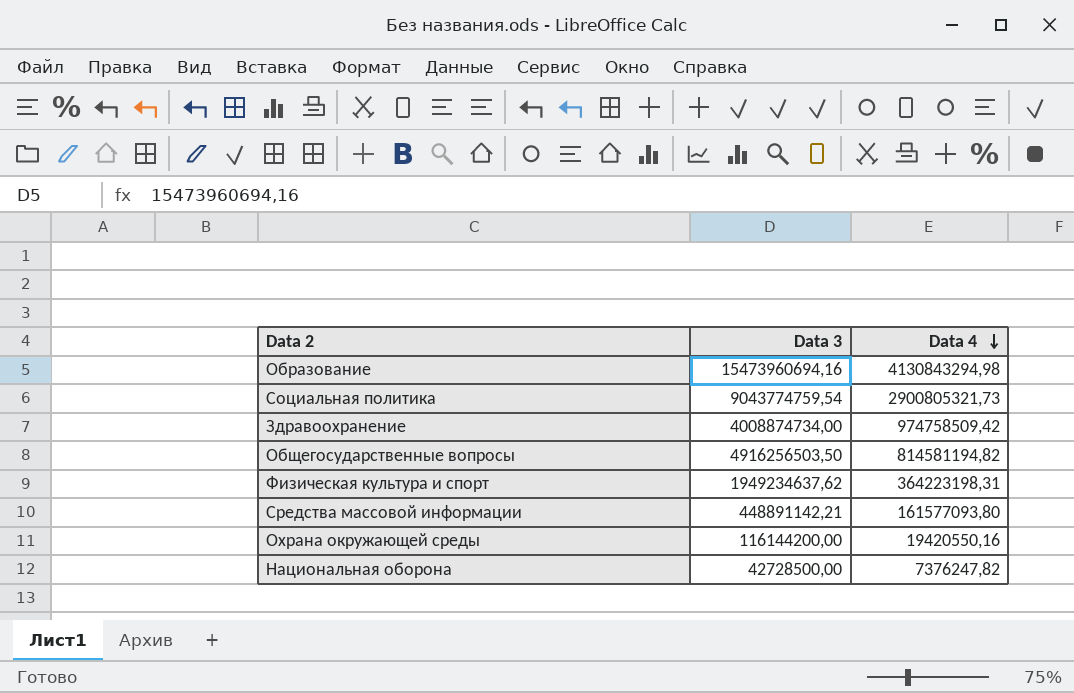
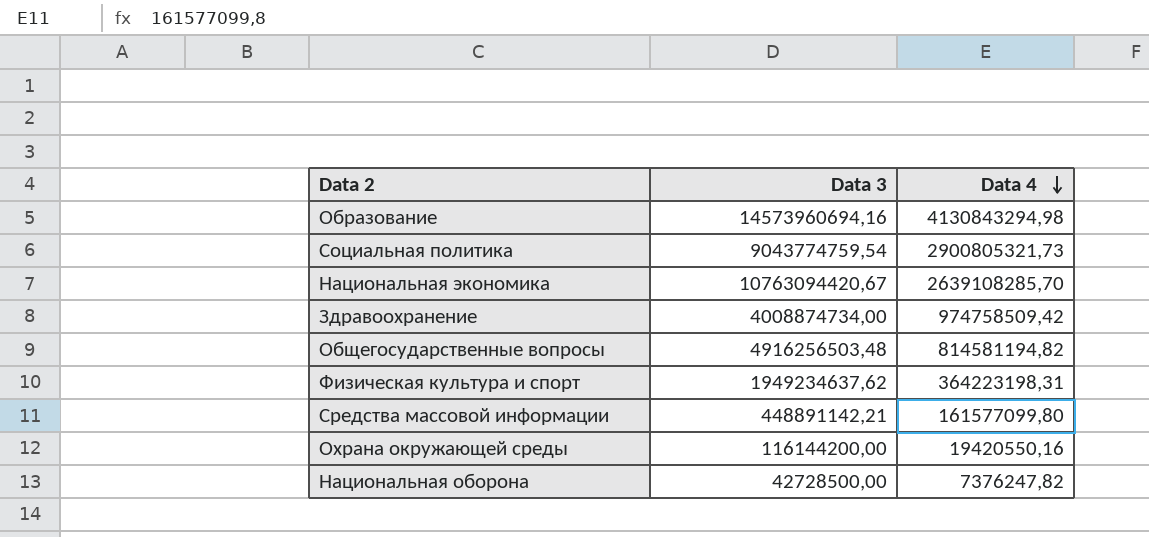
Образование | Data 3: 15473960694,16 -> 14573960694,16
row Национальная экономика: none -> 10763094420,67 | 2639108285,70
Общегосударственные вопросы | Data 3: 4916256503,50 -> 4916256503,48
Средства массовой информации | Data 4: 161577093,80 -> 161577099,80

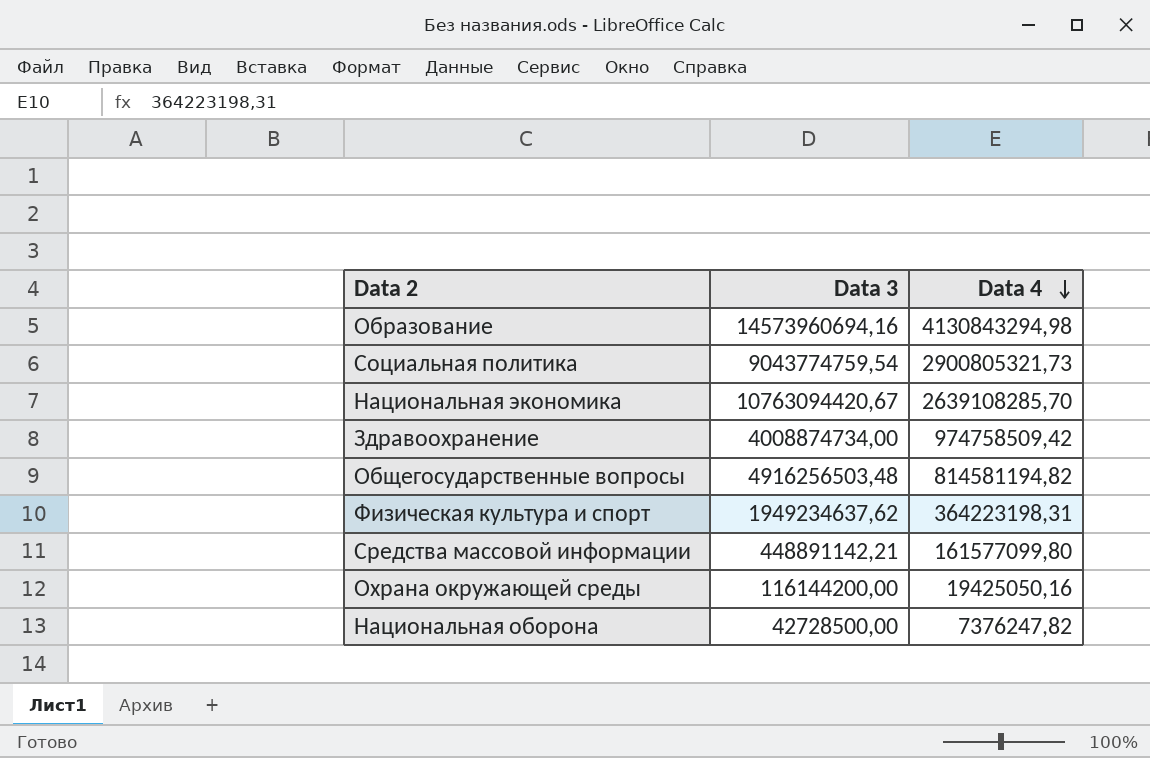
Охрана окружающей среды | Data 4: 19420550,16 -> 19425050,16

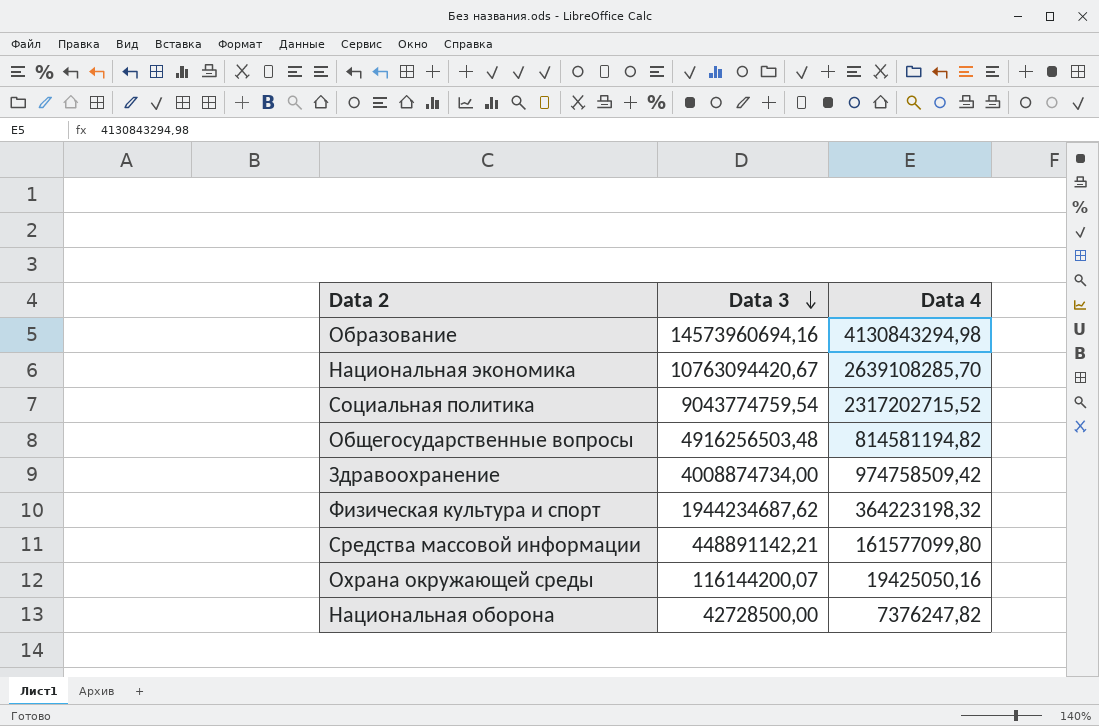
row order: Data 4 descending -> Data 3 descending
Социальная политика | Data 4: 2900805321,73 -> 2317202715,52
Физическая культура и спорт | Data 3: 1949234637,62 -> 1944234687,62
Физическая культура и спорт | Data 4: 364223198,31 -> 364223198,32
Охрана окружающей среды | Data 3: 116144200,00 -> 116144200,07

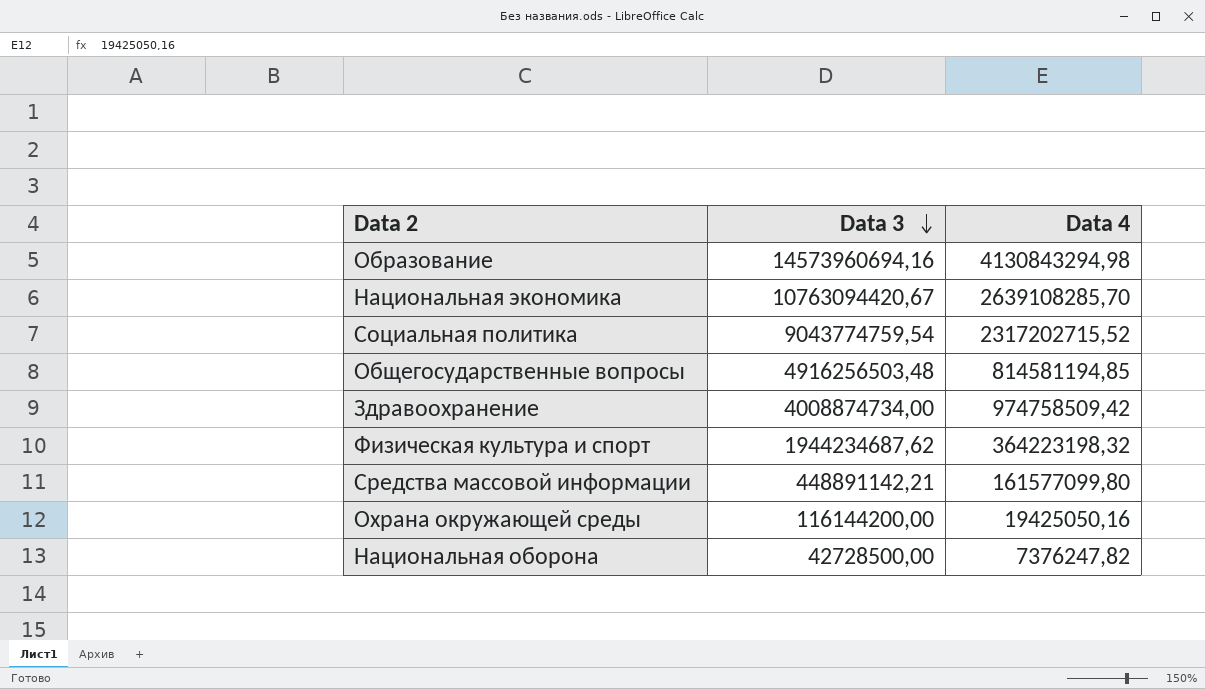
Общегосударственные вопросы | Data 4: 814581194,82 -> 814581194,85
Охрана окружающей среды | Data 3: 116144200,07 -> 116144200,00

